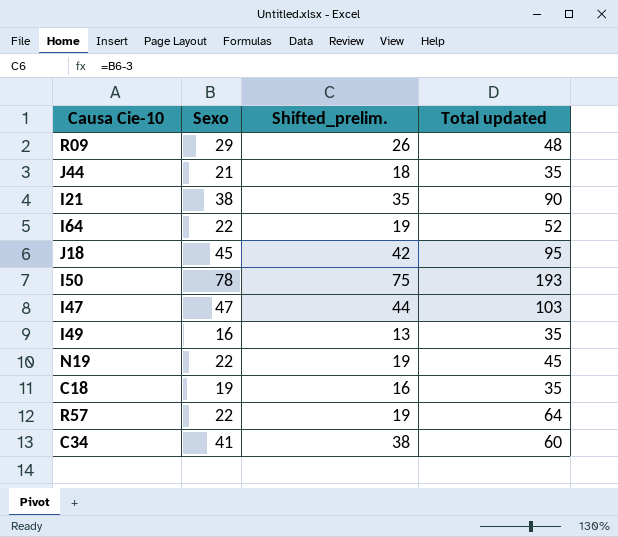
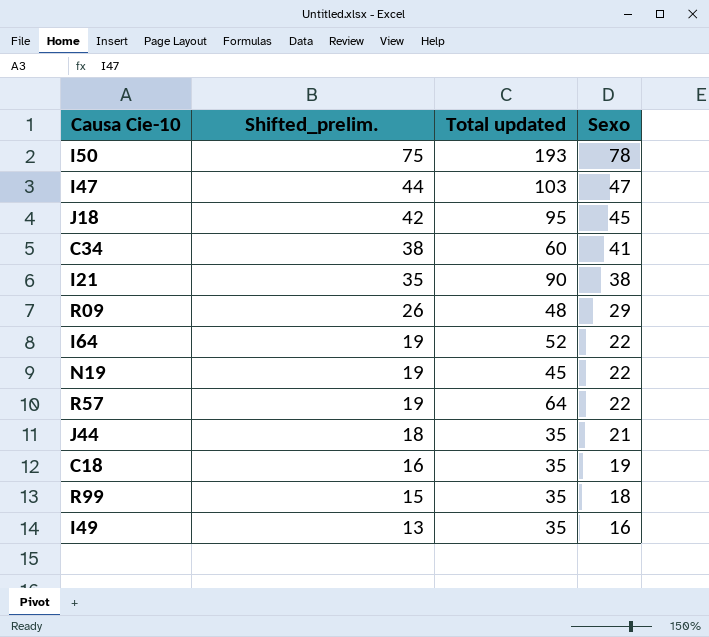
row order: none -> Shifted_prelim. descending
column Sexo | position: 2 -> 4
row R99: none -> 15 | 35 | 18

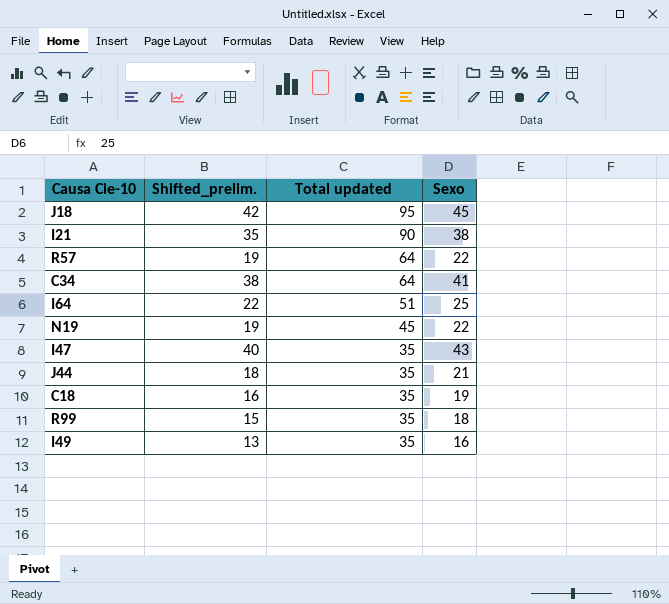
row order: Shifted_prelim. descending -> Total updated descending
row I50: 75 | 193 | 78 -> none
row R09: 26 | 48 | 29 -> none
C34 | Total updated: 60 -> 64
I64 | Shifted_prelim.: 19 -> 22
I64 | Total updated: 52 -> 51
I64 | Sexo: 22 -> 25
I47 | Shifted_prelim.: 44 -> 40
I47 | Total updated: 103 -> 35
I47 | Sexo: 47 -> 43

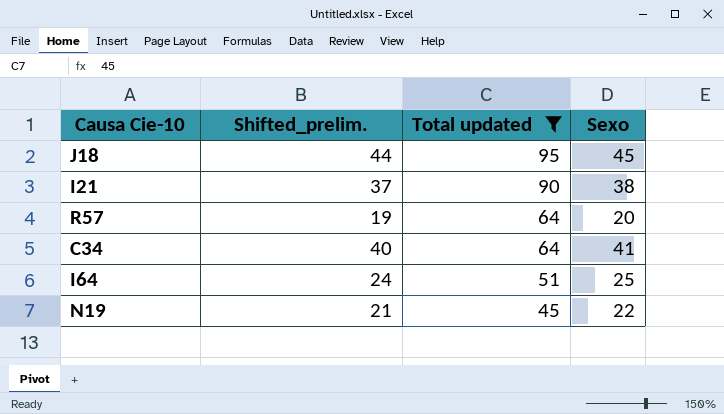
filter: none -> Total updated != 35
column Shifted_prelim. | formula: [Sexo] - 3 -> [Sexo] - 1
R57 | Sexo: 22 -> 20

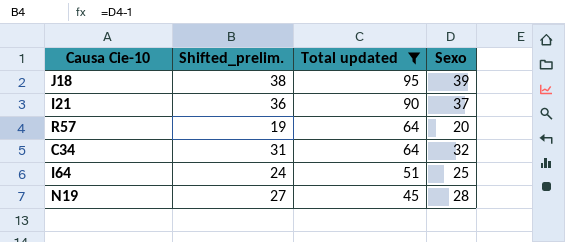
J18 | Shifted_prelim.: 44 -> 38
J18 | Sexo: 45 -> 39
I21 | Shifted_prelim.: 37 -> 36
I21 | Sexo: 38 -> 37
C34 | Shifted_prelim.: 40 -> 31
C34 | Sexo: 41 -> 32
N19 | Shifted_prelim.: 21 -> 27
N19 | Sexo: 22 -> 28

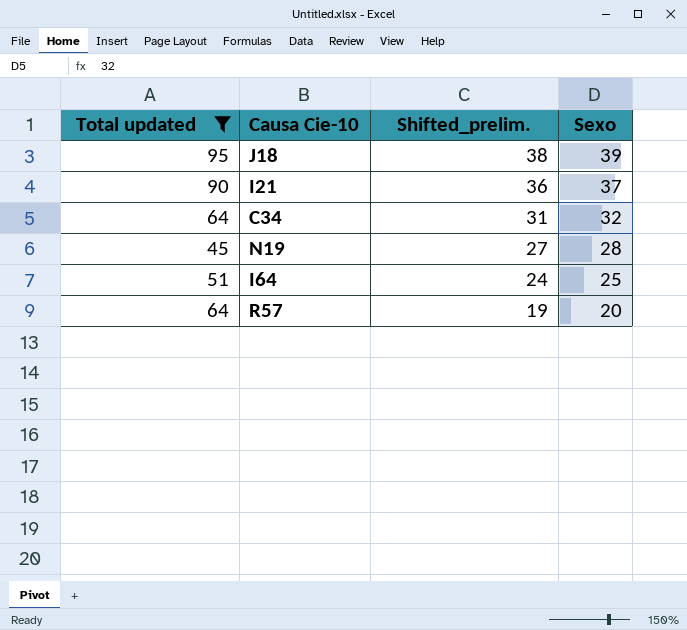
row order: Total updated descending -> Shifted_prelim. descending
column Total updated | position: 3 -> 1

